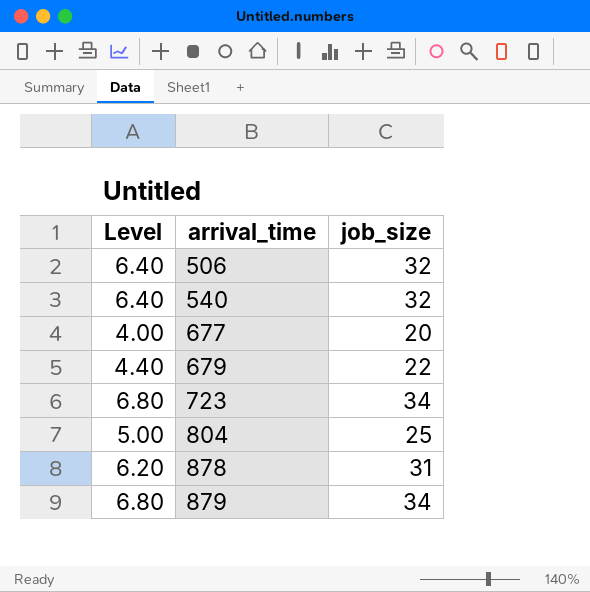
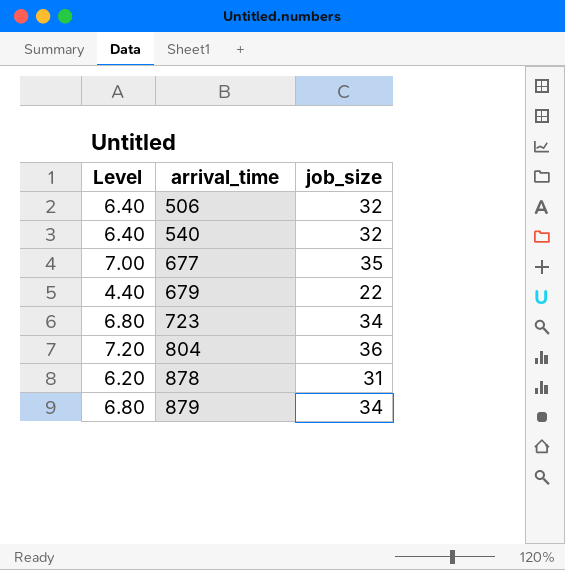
677 | Level: 4.00 -> 7.00
677 | job_size: 20 -> 35
804 | Level: 5.00 -> 7.20
804 | job_size: 25 -> 36

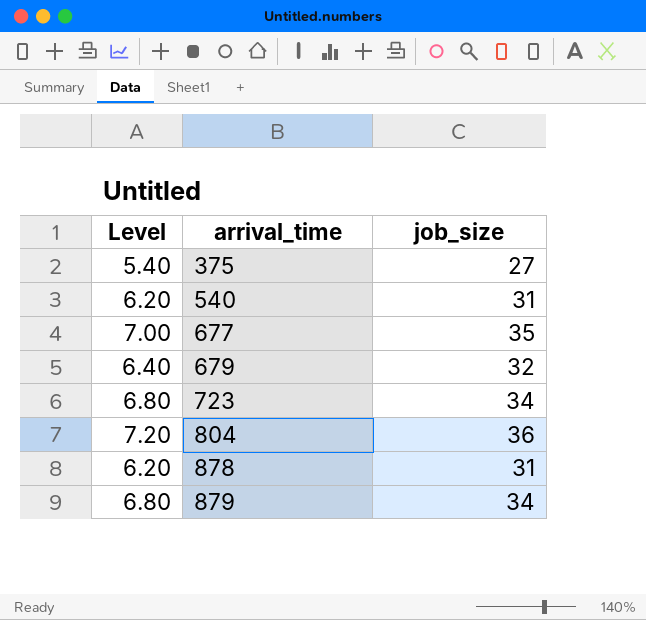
row 506: 6.40 | 32 -> none
row 375: none -> 5.40 | 27
540 | Level: 6.40 -> 6.20
540 | job_size: 32 -> 31
679 | Level: 4.40 -> 6.40
679 | job_size: 22 -> 32

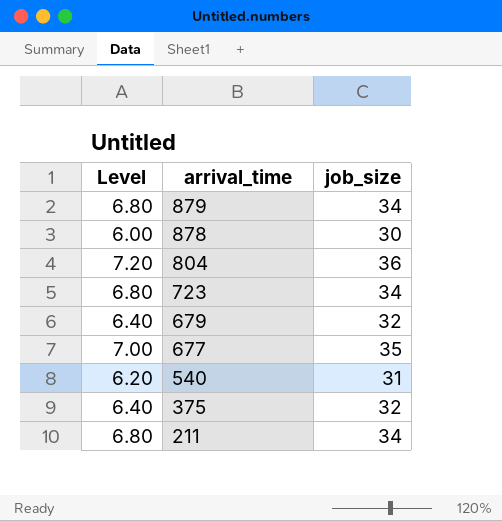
row order: arrival_time ascending -> arrival_time descending
878 | Level: 6.20 -> 6.00
878 | job_size: 31 -> 30
375 | Level: 5.40 -> 6.40
375 | job_size: 27 -> 32
row 211: none -> 6.80 | 34

